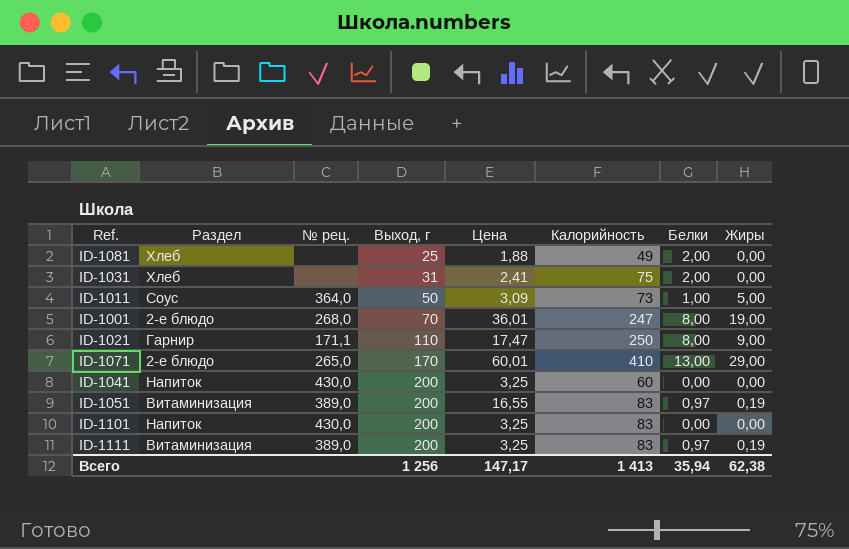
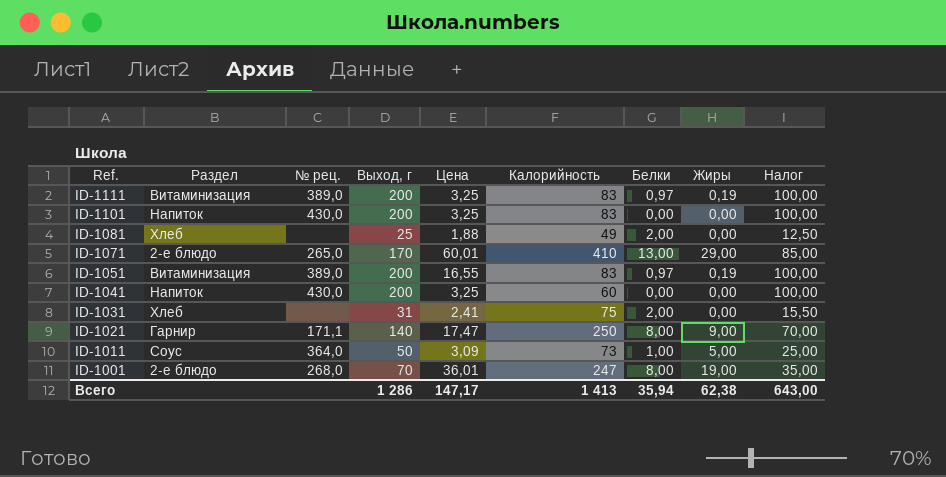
row order: Выход, г ascending -> Ref. descending
column Налог | formula: none -> [Выход, г] * 0,5
ID-1021 | Выход, г: 110 -> 140
Всего | Выход, г: 1 256 -> 1 286

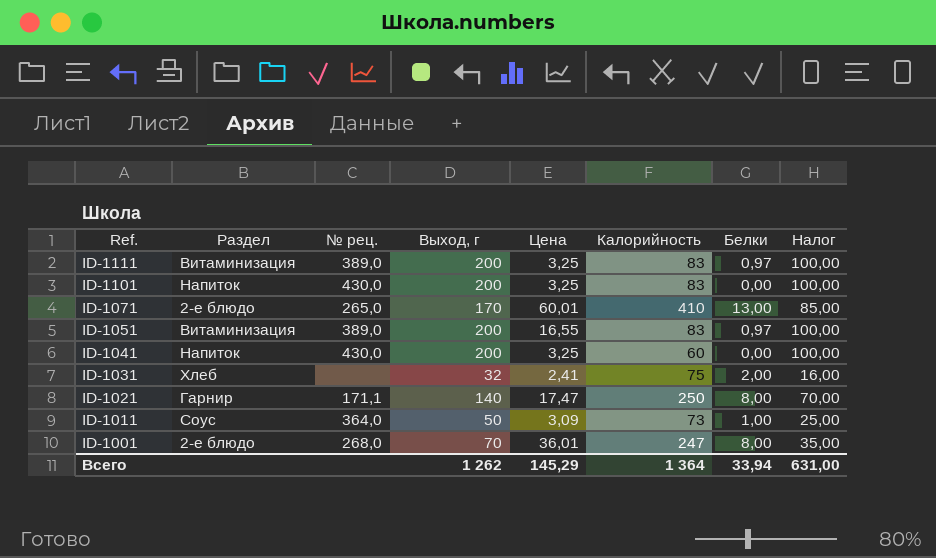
column Жиры | position: 8 -> none
row ID-1081: Хлеб | none | 25 | 1,88 | 49 | 2,00 | 0,00 | 12,50 -> none
ID-1031 | Выход, г: 31 -> 32
ID-1031 | Налог: 15,50 -> 16,00
Всего | Выход, г: 1 286 -> 1 262
Всего | Цена: 147,17 -> 145,29
Всего | Калорийность: 1 413 -> 1 364
Всего | Белки: 35,94 -> 33,94
Всего | Налог: 643,00 -> 631,00

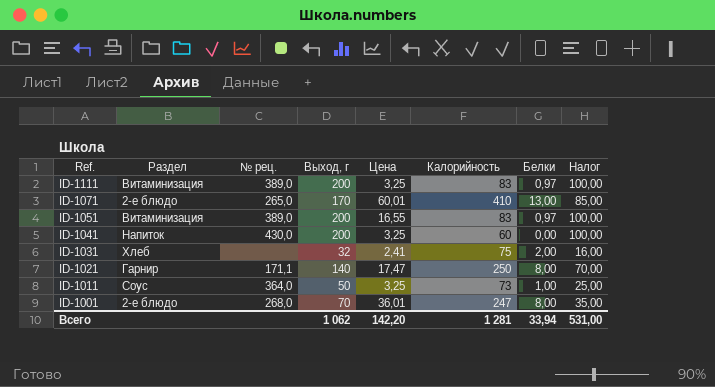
row ID-1101: Напиток | 430,0 | 200 | 3,25 | 83 | 0,00 | 100,00 -> none
ID-1011 | Цена: 3,09 -> 3,25
Всего | Выход, г: 1 262 -> 1 062
Всего | Цена: 145,29 -> 142,20
Всего | Калорийность: 1 364 -> 1 281
Всего | Налог: 631,00 -> 531,00

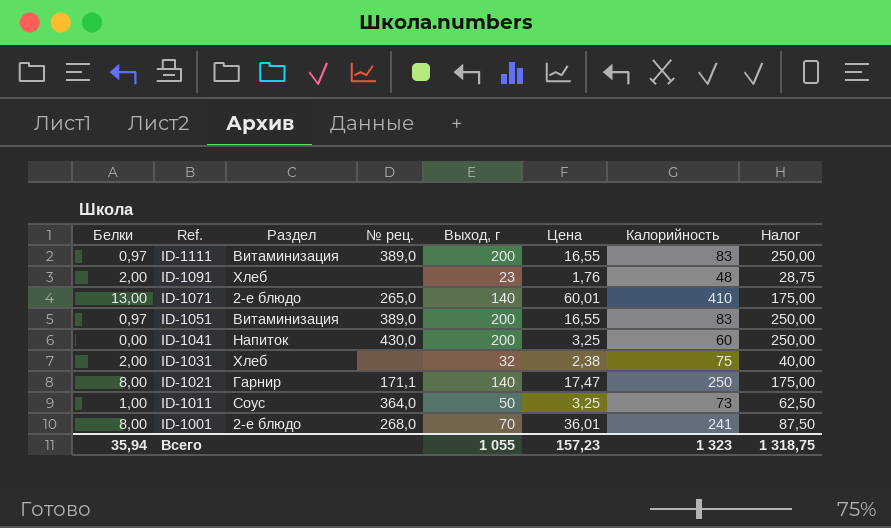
column Белки | position: 7 -> 1
column Налог | formula: [Выход, г] * 0,5 -> [Выход, г] * 1,25
ID-1111 | Цена: 3,25 -> 16,55
row ID-1091: none -> 2,00 | Хлеб | none | 23 | 1,76 | 48 | 28,75
ID-1071 | Выход, г: 170 -> 140
ID-1031 | Цена: 2,41 -> 2,38
ID-1001 | Калорийность: 247 -> 241
Всего | Белки: 33,94 -> 35,94
Всего | Выход, г: 1 062 -> 1 055
Всего | Цена: 142,20 -> 157,23
Всего | Калорийность: 1 281 -> 1 323
Всего | Налог: 531,00 -> 1 318,75

